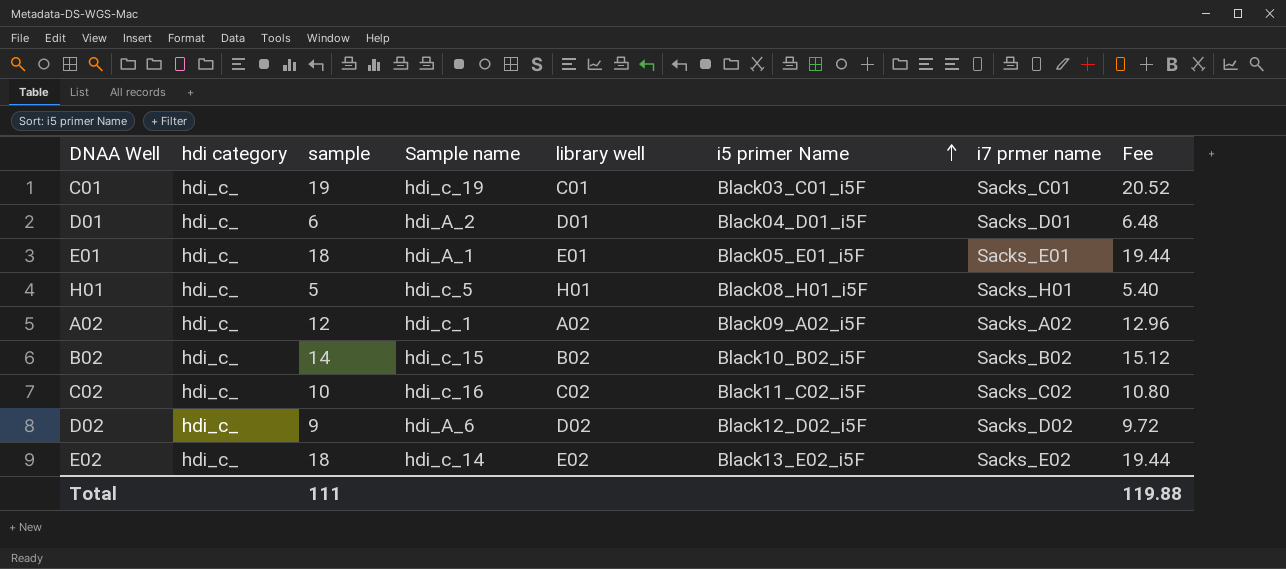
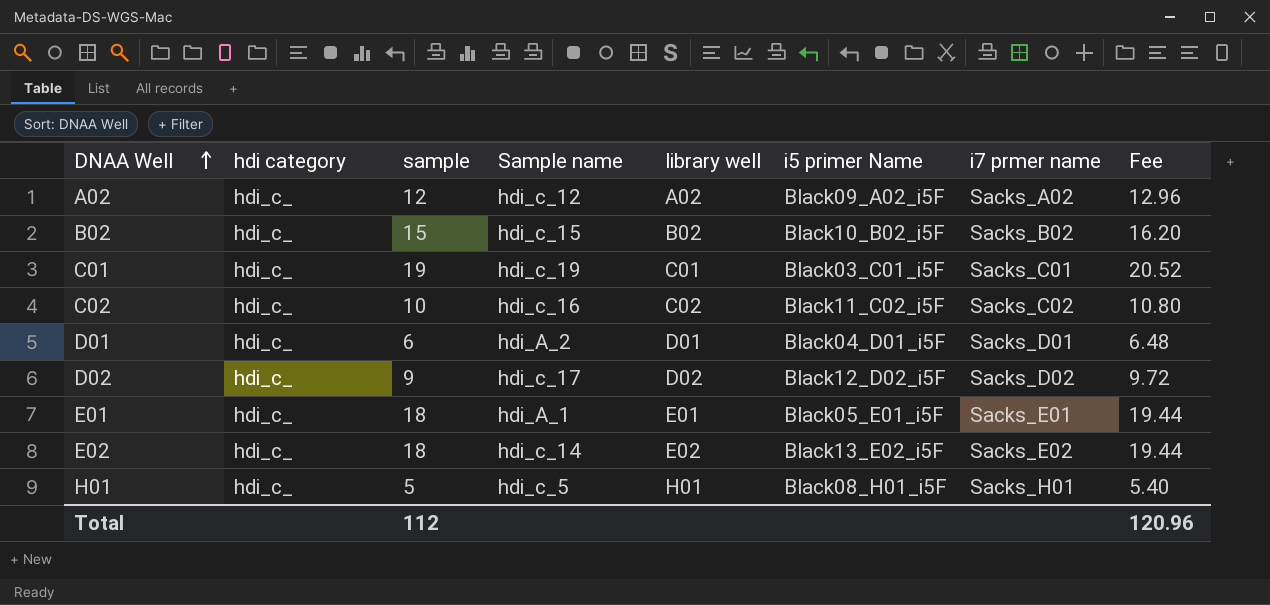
row order: i5 primer Name ascending -> DNAA Well ascending
A02 | Sample name: hdi_c_1 -> hdi_c_12
B02 | sample: 14 -> 15
B02 | Fee: 15.12 -> 16.20
D02 | Sample name: hdi_A_6 -> hdi_c_17
Total | sample: 111 -> 112
Total | Fee: 119.88 -> 120.96

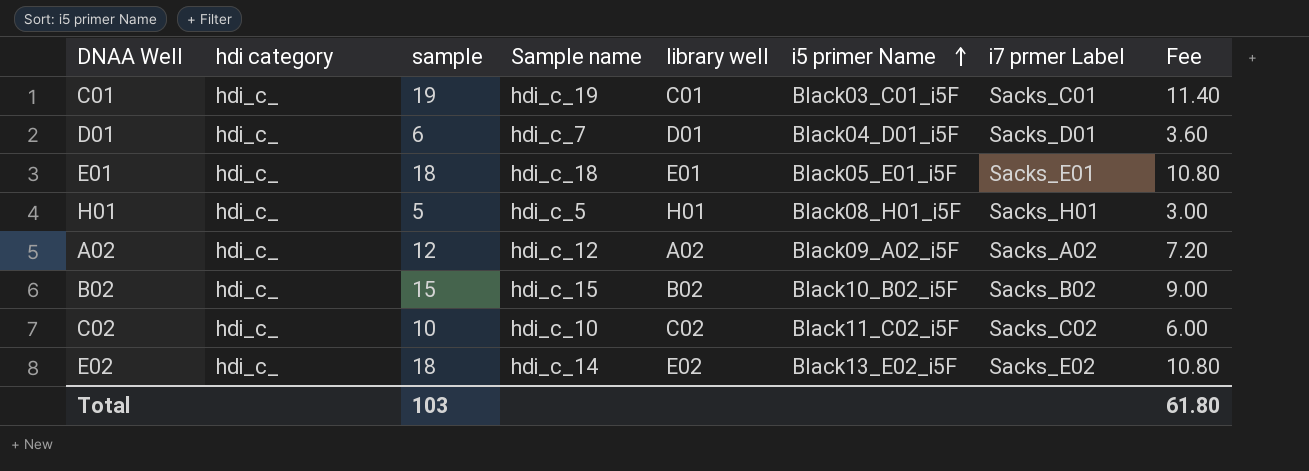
row order: DNAA Well ascending -> i5 primer Name ascending
column name: i7 prmer name -> i7 prmer Label
column Fee | formula: [sample] * 1.08 -> [sample] * 0.6
row D02: hdi_c_ | 9 | hdi_c_17 | D02 | Black12_D02_i5F | Sacks_D02 | 9.72 -> none
D01 | Sample name: hdi_A_2 -> hdi_c_7
E01 | Sample name: hdi_A_1 -> hdi_c_18
C02 | Sample name: hdi_c_16 -> hdi_c_10
Total | sample: 112 -> 103
Total | Fee: 120.96 -> 61.80

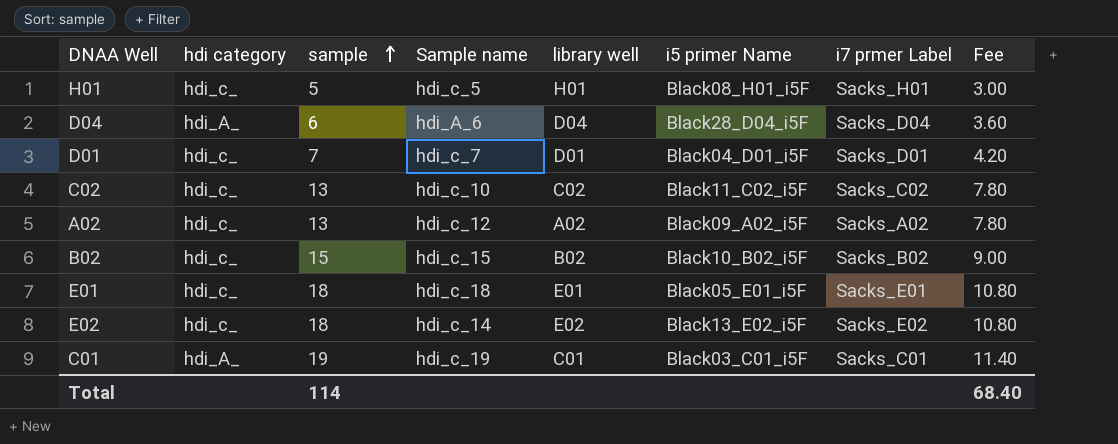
row order: i5 primer Name ascending -> sample ascending
row D04: none -> hdi_A_ | 6 | hdi_A_6 | D04 | Black28_D04_i5F | Sacks_D04 | 3.60
D01 | sample: 6 -> 7
D01 | Fee: 3.60 -> 4.20
C02 | sample: 10 -> 13
C02 | Fee: 6.00 -> 7.80
A02 | sample: 12 -> 13
A02 | Fee: 7.20 -> 7.80
C01 | hdi category: hdi_c_ -> hdi_A_
Total | sample: 103 -> 114
Total | Fee: 61.80 -> 68.40

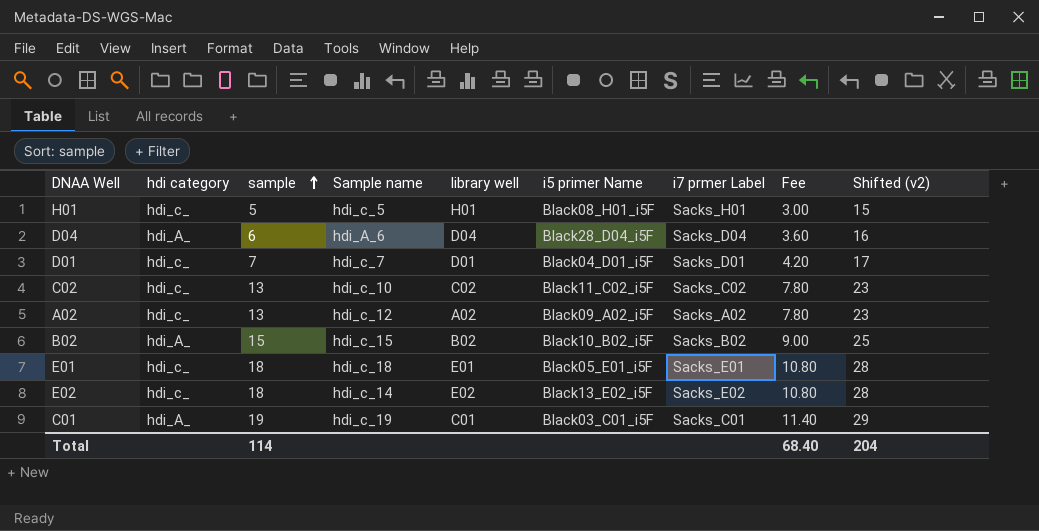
column Shifted (v2) | formula: none -> [sample] + 10
B02 | hdi category: hdi_c_ -> hdi_A_

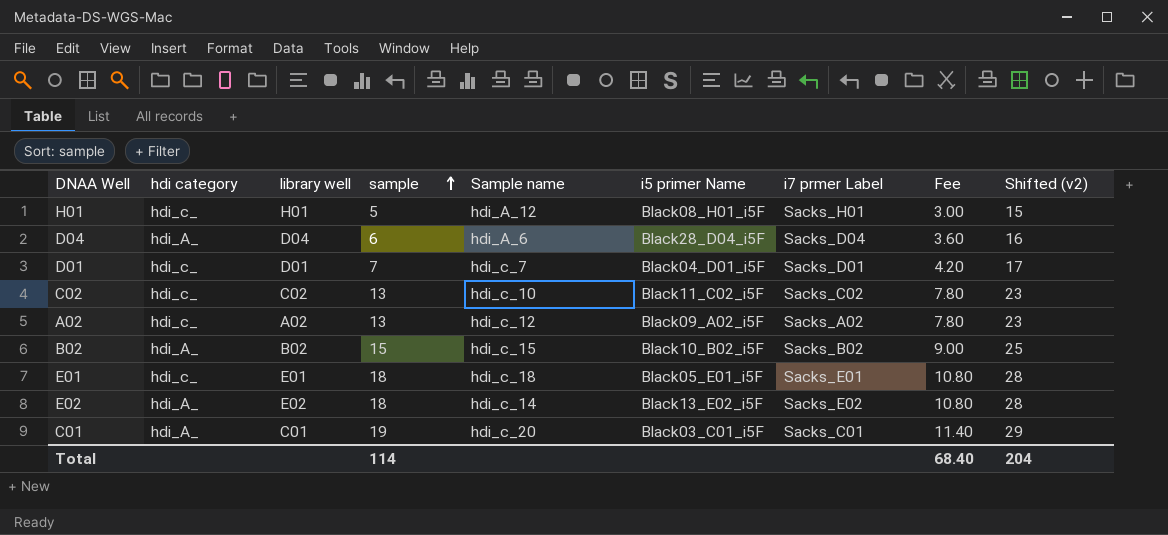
column library well | position: 5 -> 3
H01 | Sample name: hdi_c_5 -> hdi_A_12
E02 | hdi category: hdi_c_ -> hdi_A_
C01 | Sample name: hdi_c_19 -> hdi_c_20

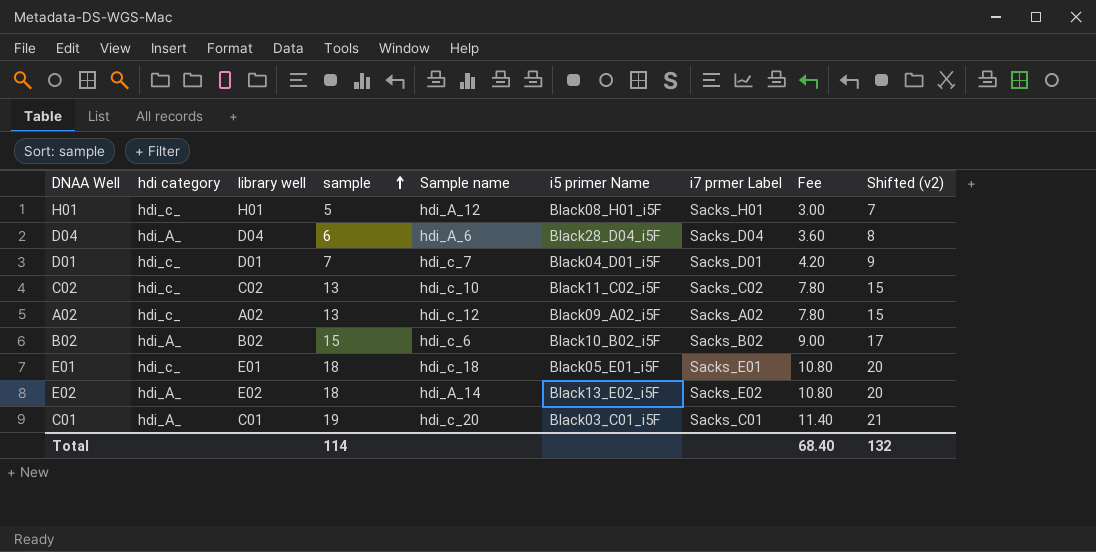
column Shifted (v2) | formula: [sample] + 10 -> [sample] + 2
B02 | Sample name: hdi_c_15 -> hdi_c_6
E02 | Sample name: hdi_c_14 -> hdi_A_14
Total | Shifted (v2): 204 -> 132

